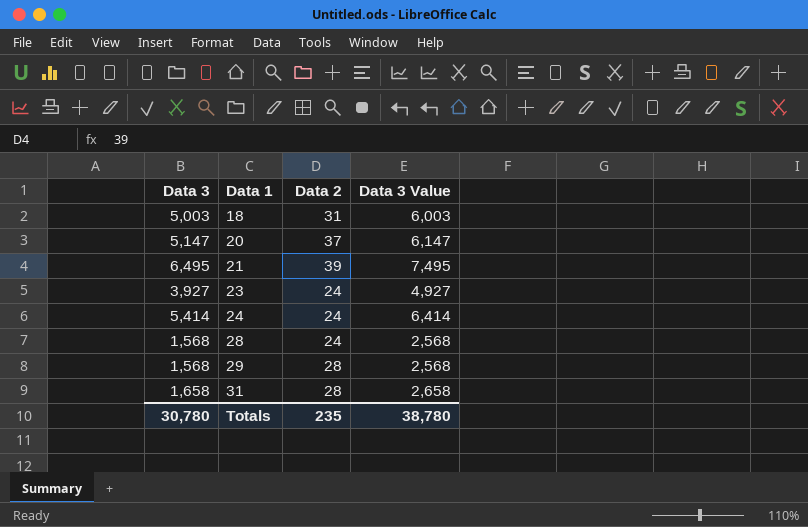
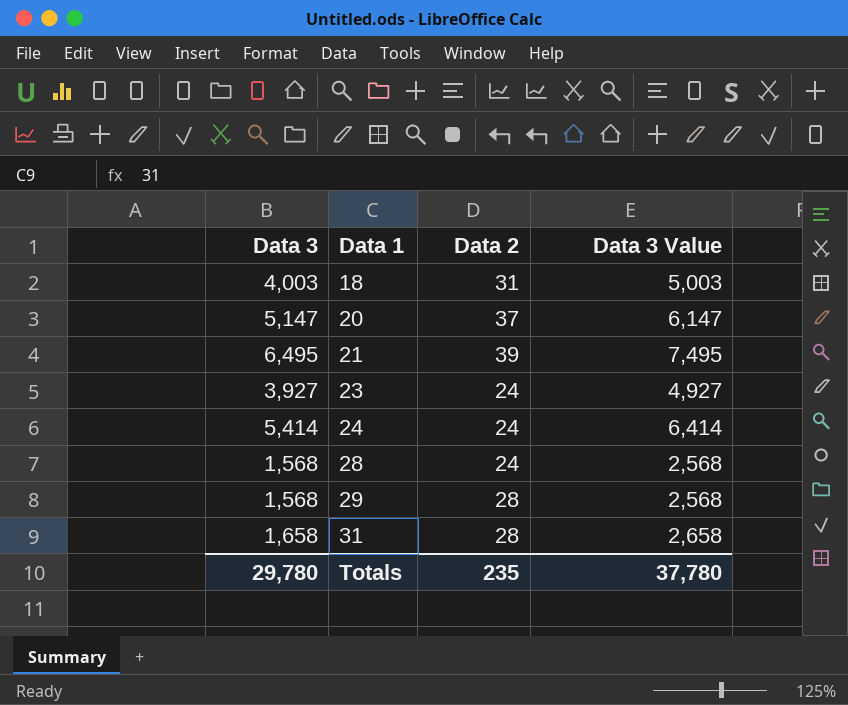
18 | Data 3: 5,003 -> 4,003
18 | Data 3 Value: 6,003 -> 5,003
Totals | Data 3: 30,780 -> 29,780
Totals | Data 3 Value: 38,780 -> 37,780

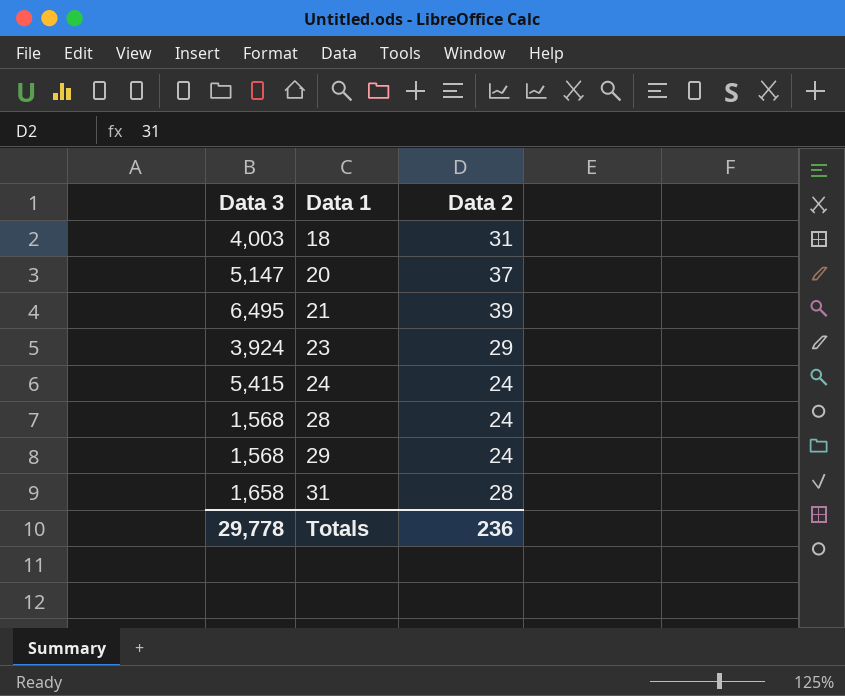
column Data 3 Value | formula: [Data 3] + 1000 -> none
23 | Data 3: 3,927 -> 3,924
23 | Data 2: 24 -> 29
24 | Data 3: 5,414 -> 5,415
29 | Data 2: 28 -> 24
Totals | Data 3: 29,780 -> 29,778
Totals | Data 2: 235 -> 236

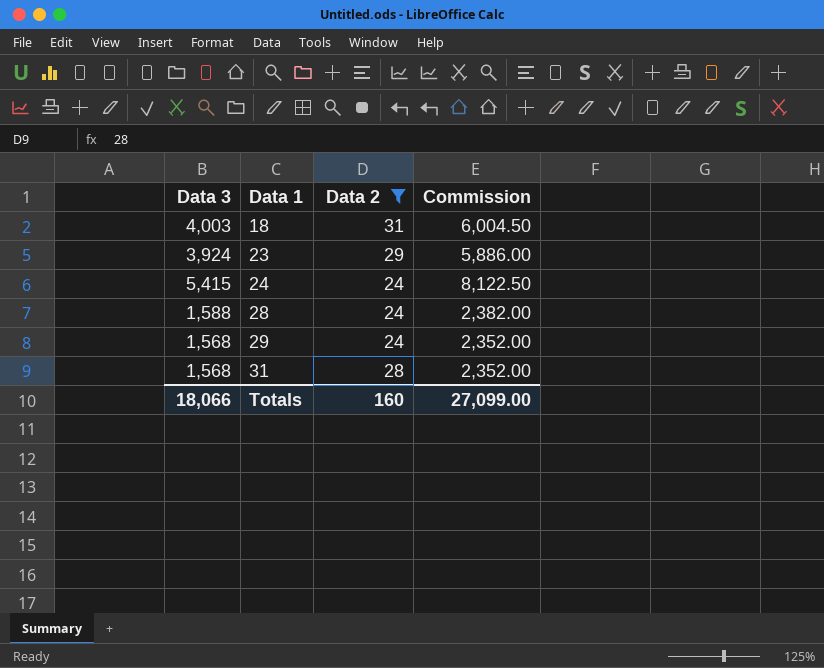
filter: none -> Data 2 <= 31
column Commission | formula: none -> [Data 3] * 1.5
28 | Data 3: 1,568 -> 1,588
31 | Data 3: 1,658 -> 1,568
Totals | Data 3: 29,778 -> 18,066
Totals | Data 2: 236 -> 160

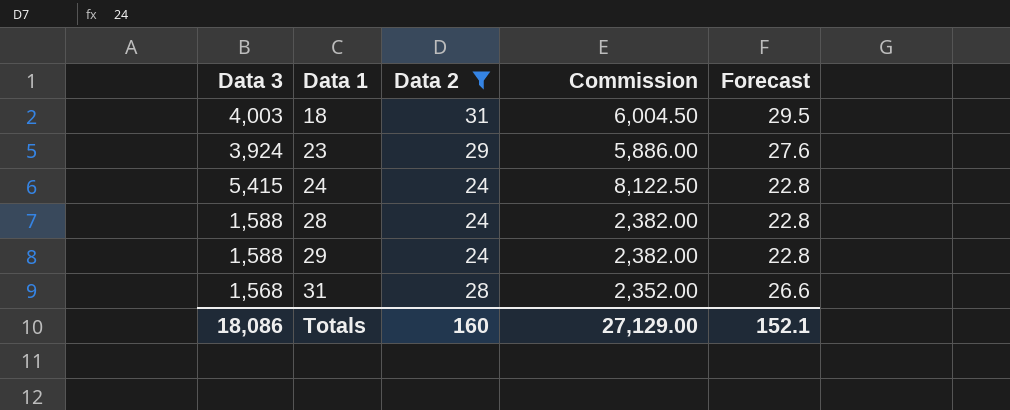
column Forecast | formula: none -> [Data 2] * 0.95
29 | Data 3: 1,568 -> 1,588
29 | Commission: 2,352.00 -> 2,382.00
Totals | Data 3: 18,066 -> 18,086
Totals | Commission: 27,099.00 -> 27,129.00

